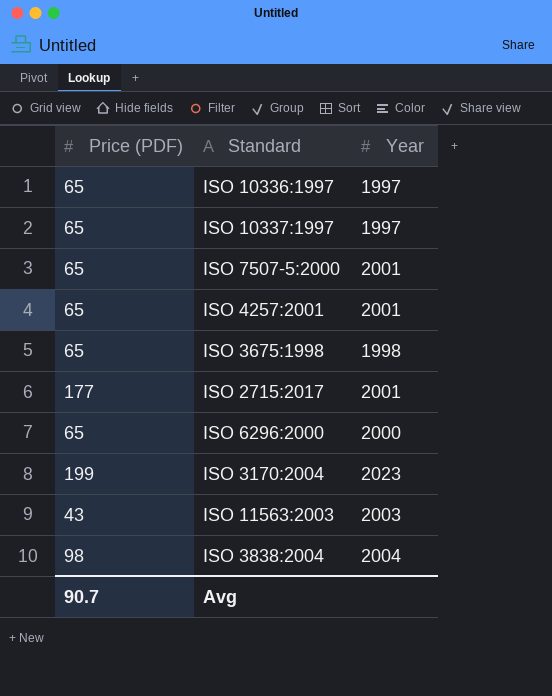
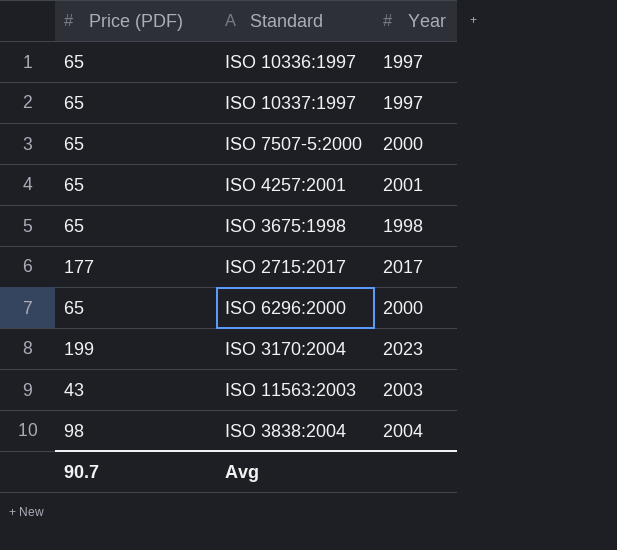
ISO 7507-5:2000 | Year: 2001 -> 2000
ISO 2715:2017 | Year: 2001 -> 2017

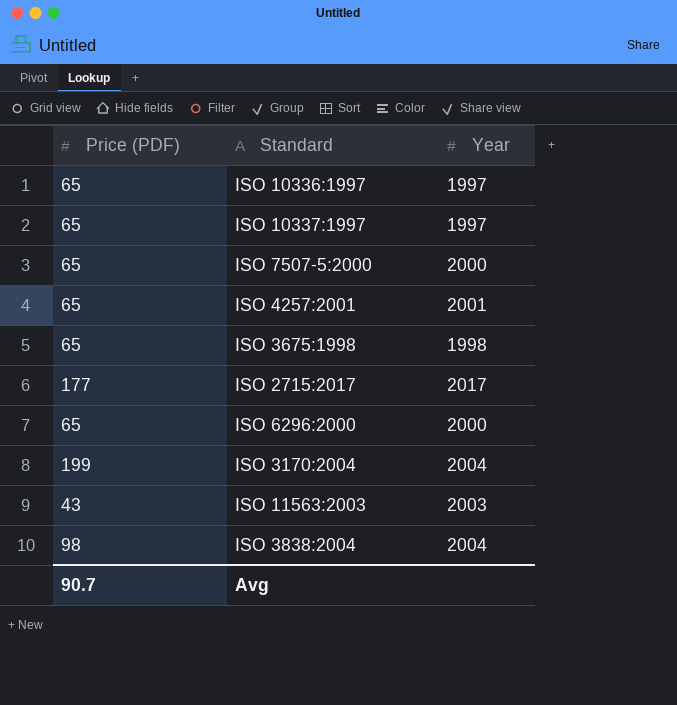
ISO 3170:2004 | Year: 2023 -> 2004

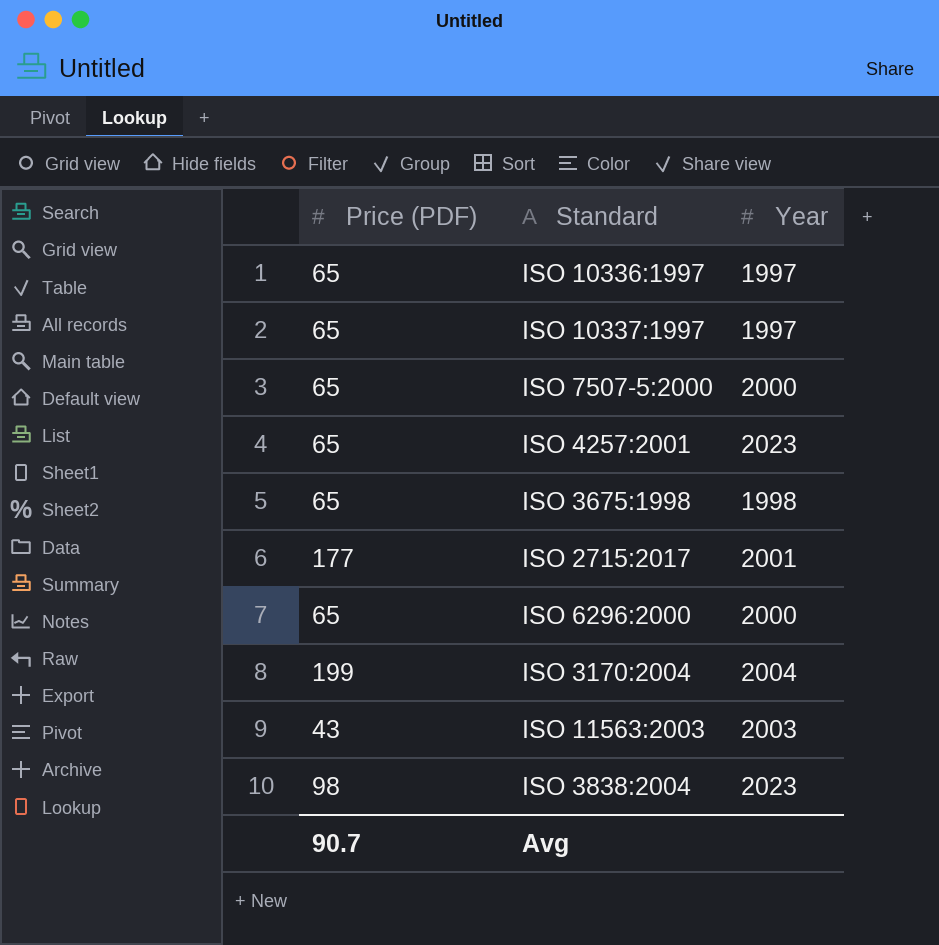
ISO 4257:2001 | Year: 2001 -> 2023
ISO 2715:2017 | Year: 2017 -> 2001
ISO 3838:2004 | Year: 2004 -> 2023

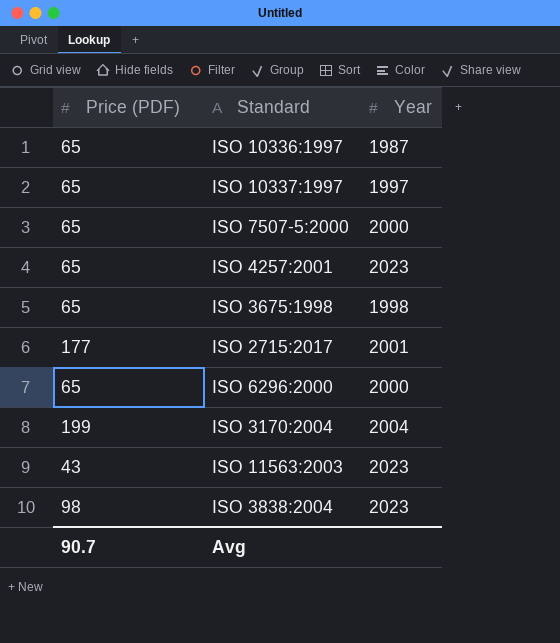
ISO 10336:1997 | Year: 1997 -> 1987
ISO 11563:2003 | Year: 2003 -> 2023

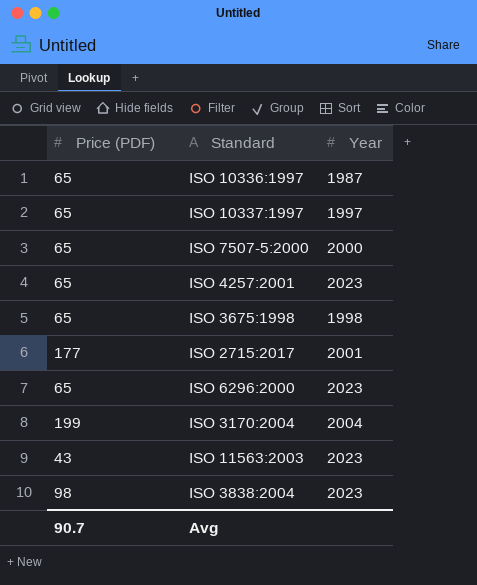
ISO 6296:2000 | Year: 2000 -> 2023

